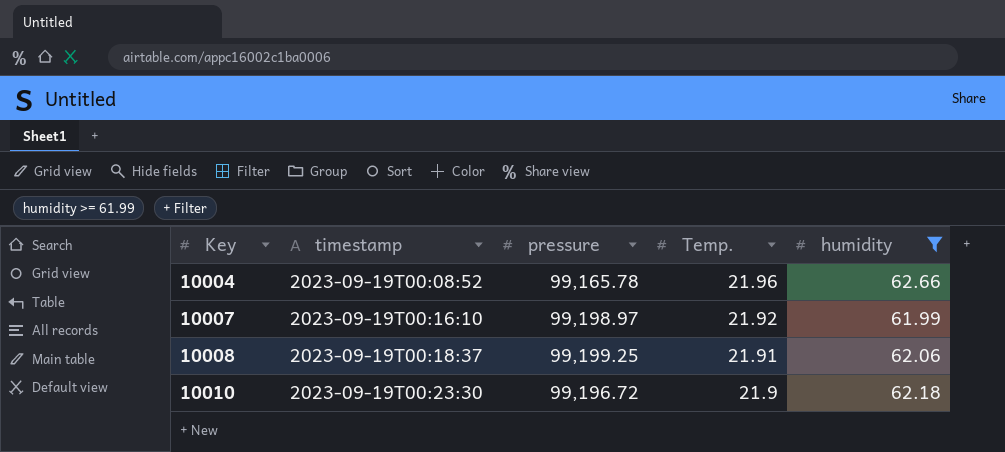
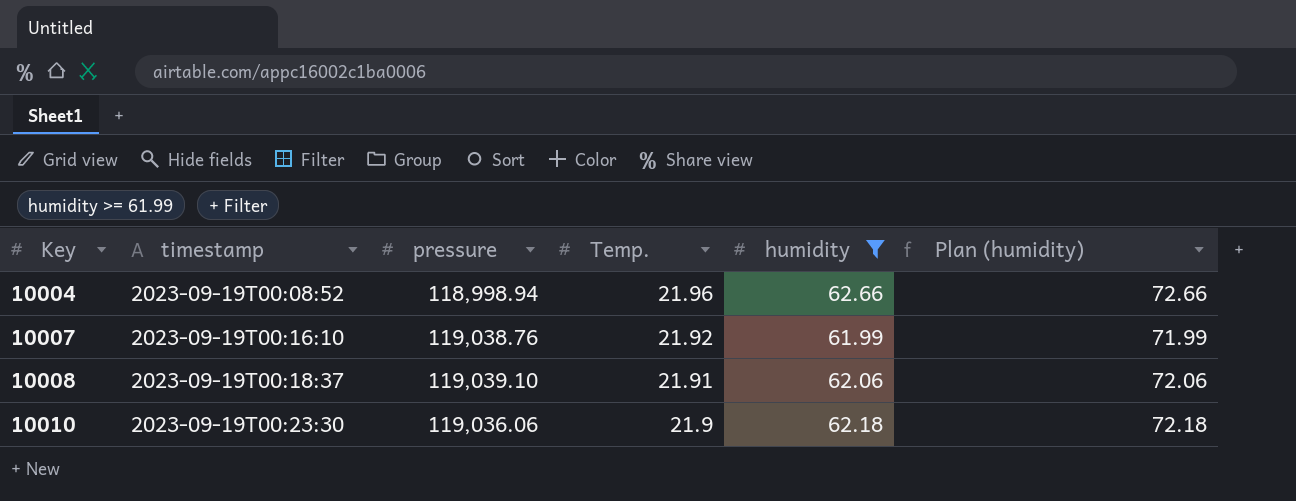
column Plan (humidity) | formula: none -> [humidity] + 10
10004 | pressure: 99,165.78 -> 118,998.94
10007 | pressure: 99,198.97 -> 119,038.76
10008 | pressure: 99,199.25 -> 119,039.10
10010 | pressure: 99,196.72 -> 119,036.06

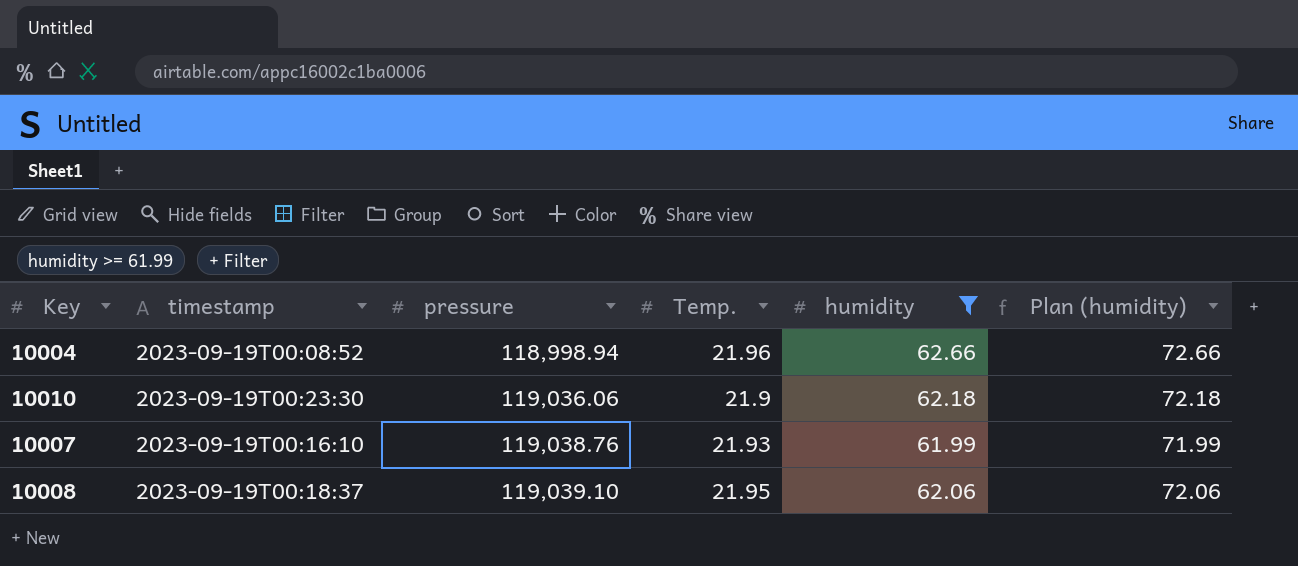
row order: Key ascending -> pressure ascending
10007 | Temp.: 21.92 -> 21.93
10008 | Temp.: 21.91 -> 21.95

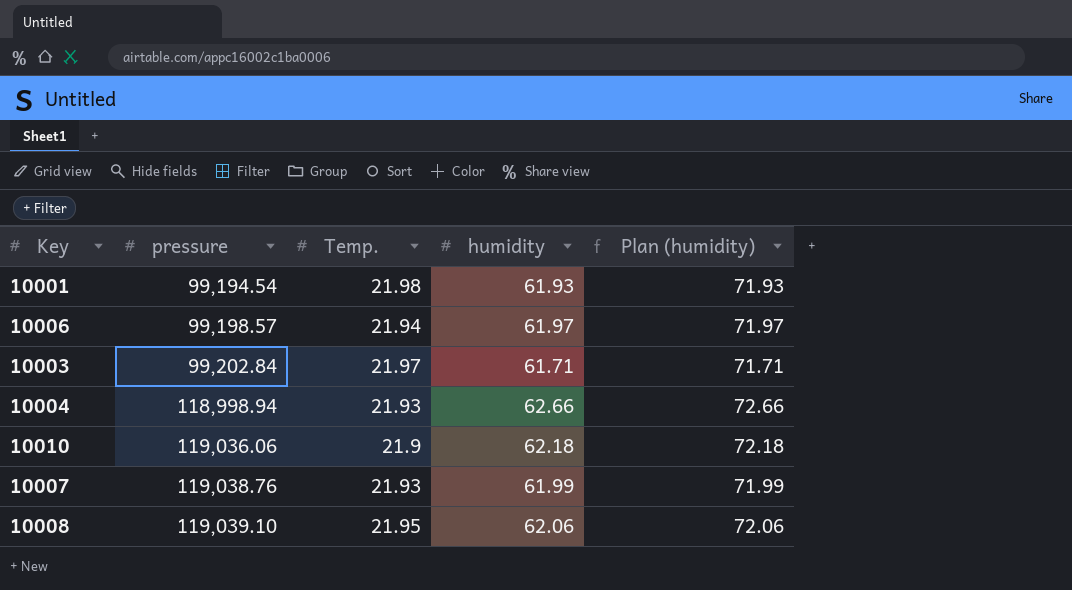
filter: humidity >= 61.99 -> none
column timestamp | position: 2 -> none
10004 | Temp.: 21.96 -> 21.93

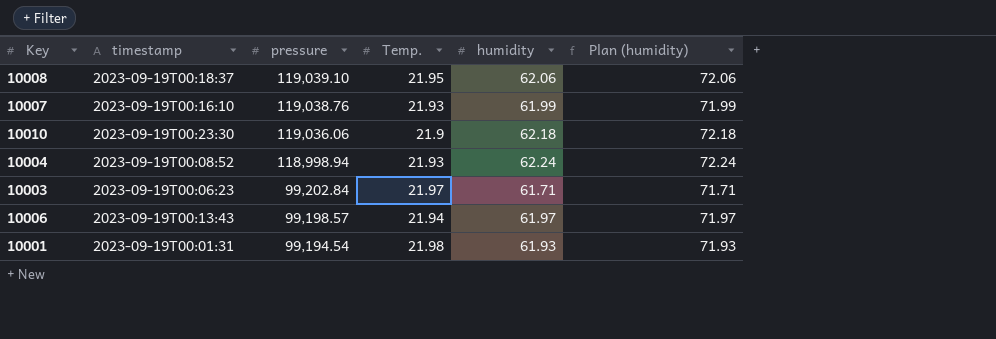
row order: pressure ascending -> pressure descending
column timestamp | position: none -> 2
10004 | humidity: 62.66 -> 62.24
10004 | Plan (humidity): 72.66 -> 72.24

